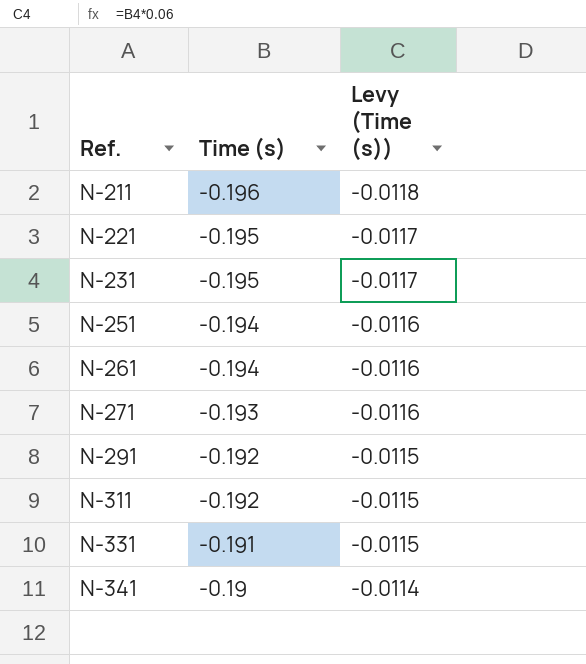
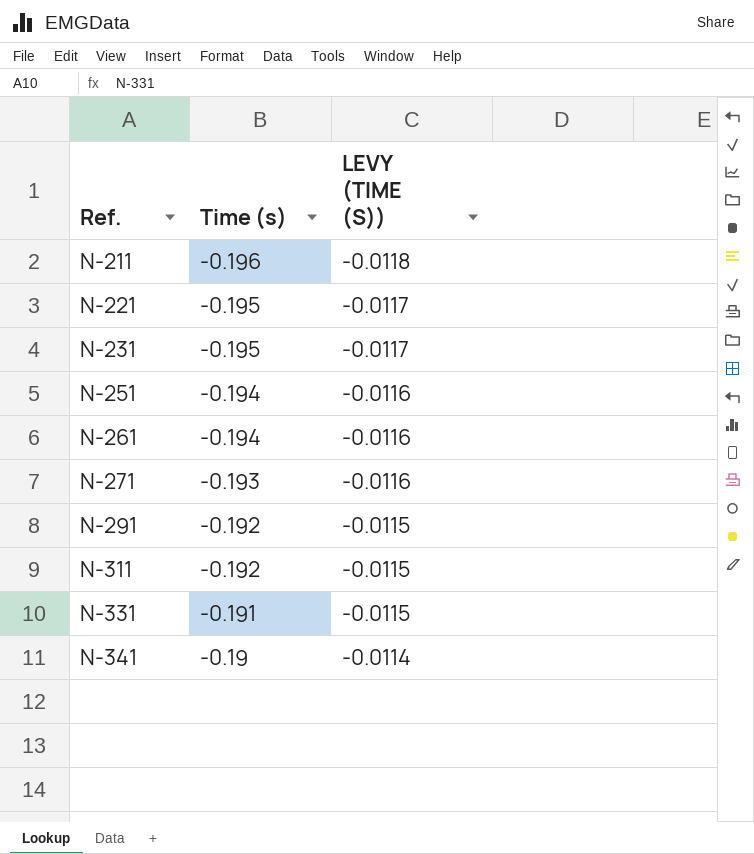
column name: Levy (Time (s)) -> LEVY (TIME (S))

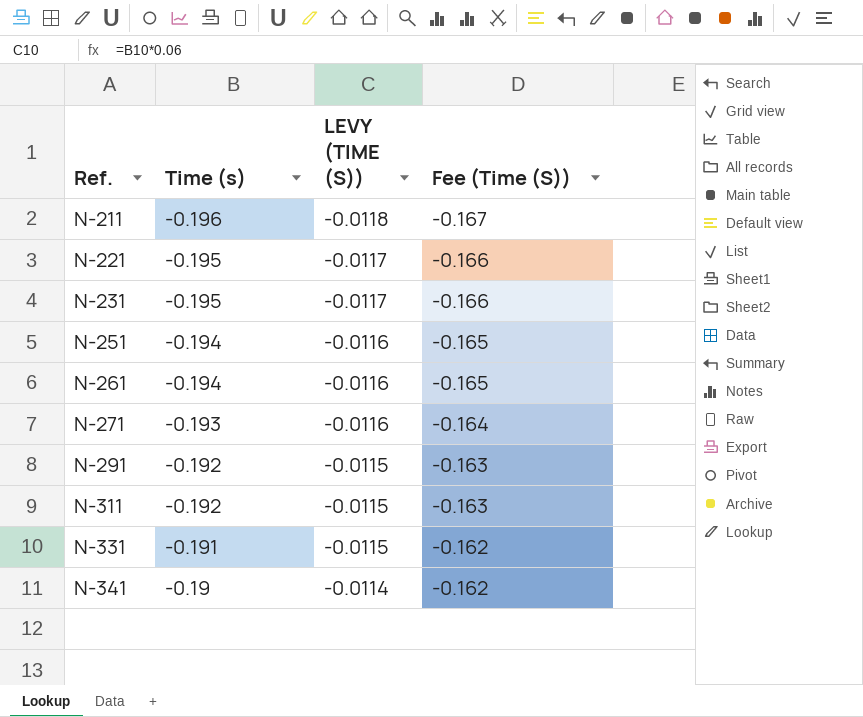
column Fee (Time (S)) | formula: none -> [Time (s)] * 0.85

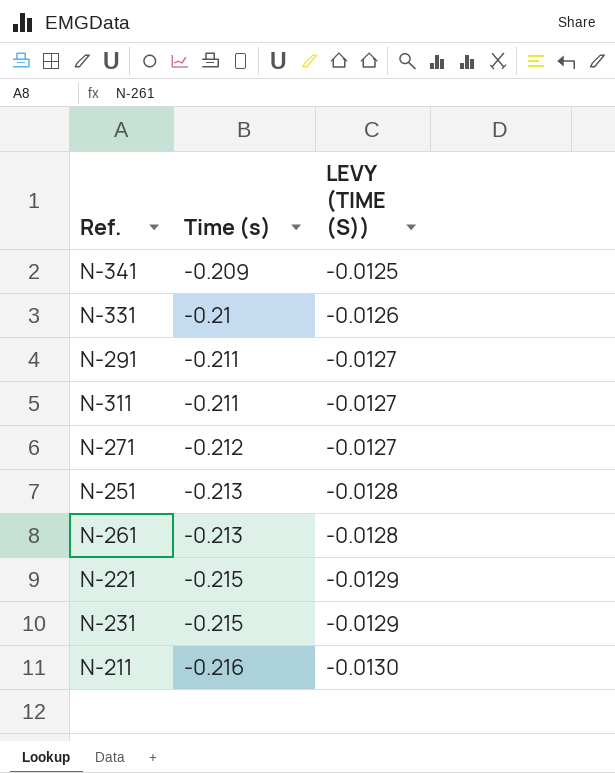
row order: Ref. ascending -> Time (s) descending
column Fee (Time (S)) | formula: [Time (s)] * 0.85 -> none
N-341 | Time (s): -0.19 -> -0.209
N-341 | LEVY (TIME (S)): -0.0114 -> -0.0125
N-331 | Time (s): -0.191 -> -0.21
N-331 | LEVY (TIME (S)): -0.0115 -> -0.0126
N-291 | Time (s): -0.192 -> -0.211
N-291 | LEVY (TIME (S)): -0.0115 -> -0.0127
N-311 | Time (s): -0.192 -> -0.211
N-311 | LEVY (TIME (S)): -0.0115 -> -0.0127
N-271 | Time (s): -0.193 -> -0.212
N-271 | LEVY (TIME (S)): -0.0116 -> -0.0127
N-251 | Time (s): -0.194 -> -0.213
N-251 | LEVY (TIME (S)): -0.0116 -> -0.0128
N-261 | Time (s): -0.194 -> -0.213
N-261 | LEVY (TIME (S)): -0.0116 -> -0.0128
N-221 | Time (s): -0.195 -> -0.215
N-221 | LEVY (TIME (S)): -0.0117 -> -0.0129
N-231 | Time (s): -0.195 -> -0.215
N-231 | LEVY (TIME (S)): -0.0117 -> -0.0129
N-211 | Time (s): -0.196 -> -0.216
N-211 | LEVY (TIME (S)): -0.0118 -> -0.0130

